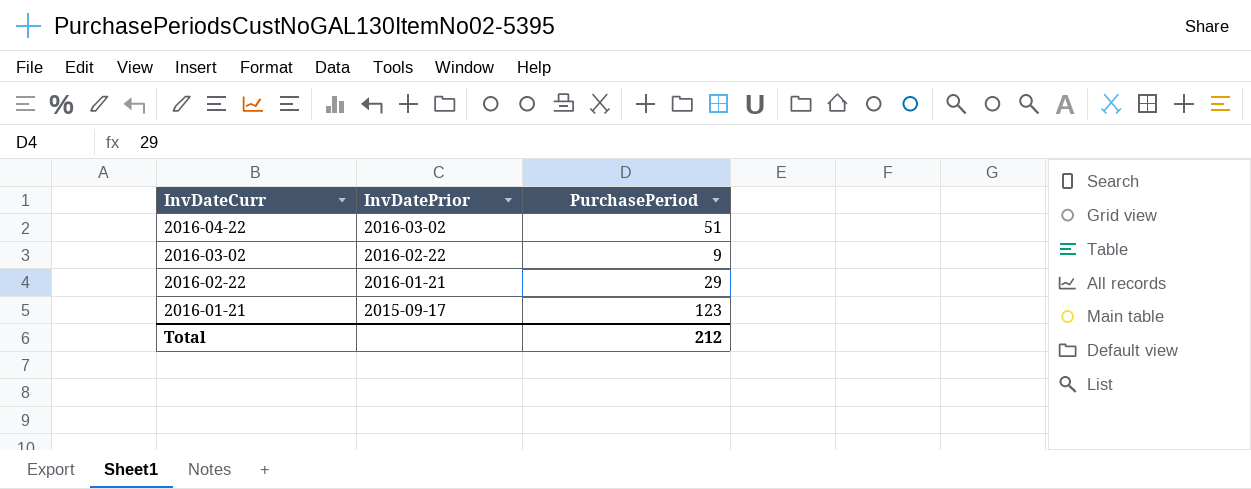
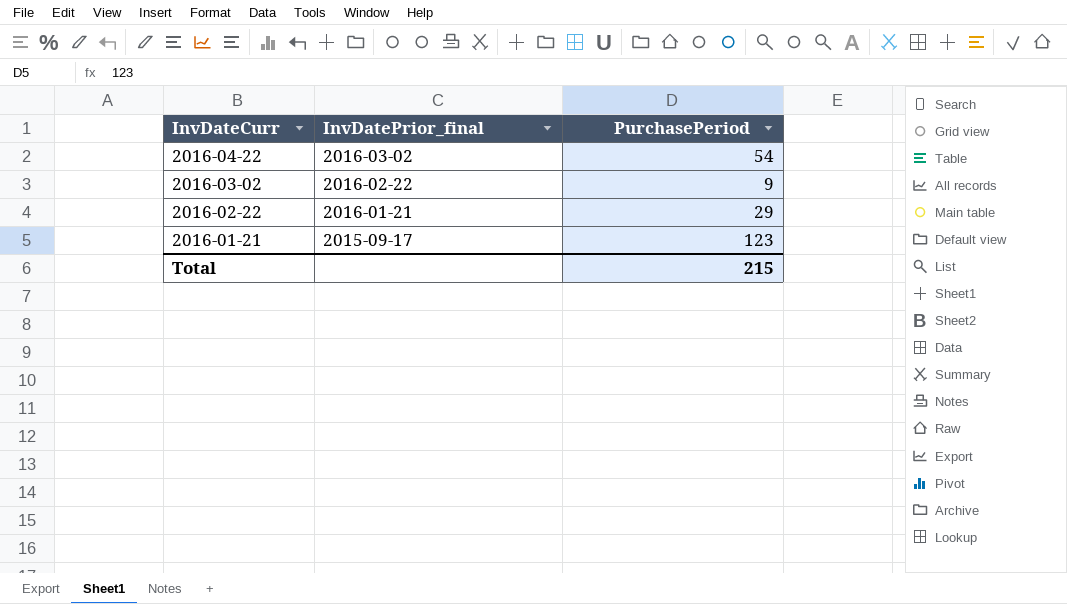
column name: InvDatePrior -> InvDatePrior_final
2016-04-22 | PurchasePeriod: 51 -> 54
Total | PurchasePeriod: 212 -> 215

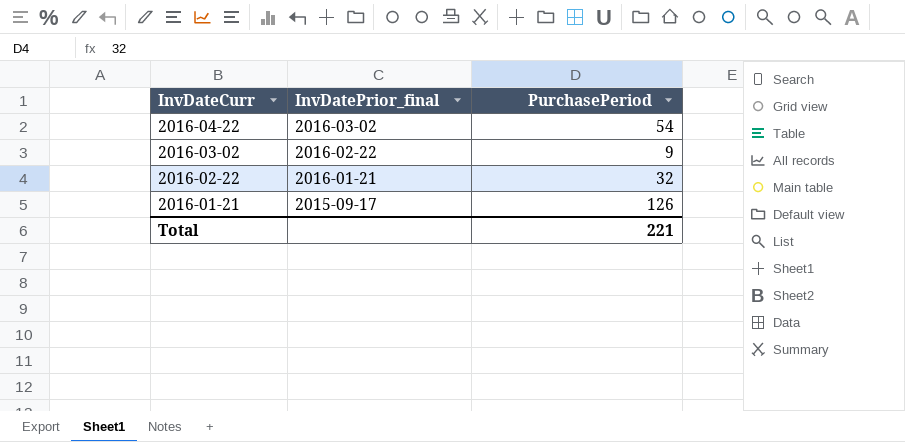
2016-02-22 | PurchasePeriod: 29 -> 32
2016-01-21 | PurchasePeriod: 123 -> 126
Total | PurchasePeriod: 215 -> 221

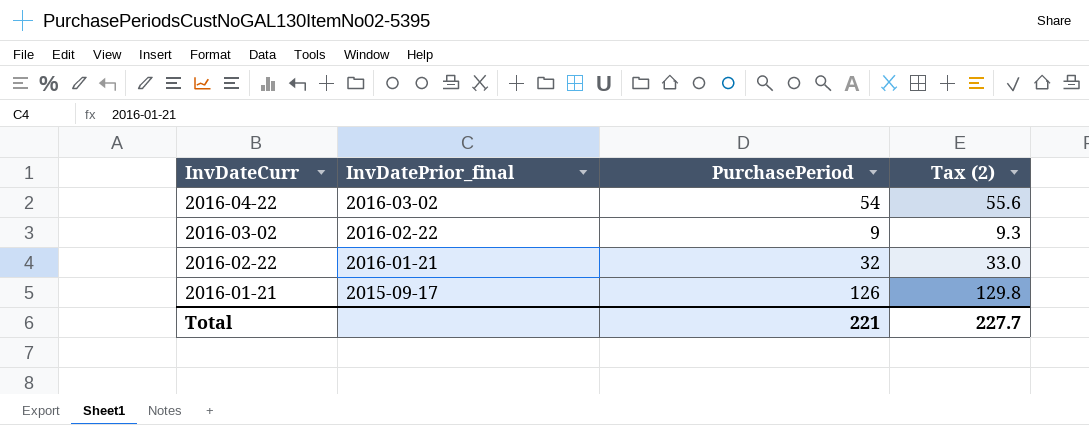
column Tax (2) | formula: none -> [PurchasePeriod] * 1.03

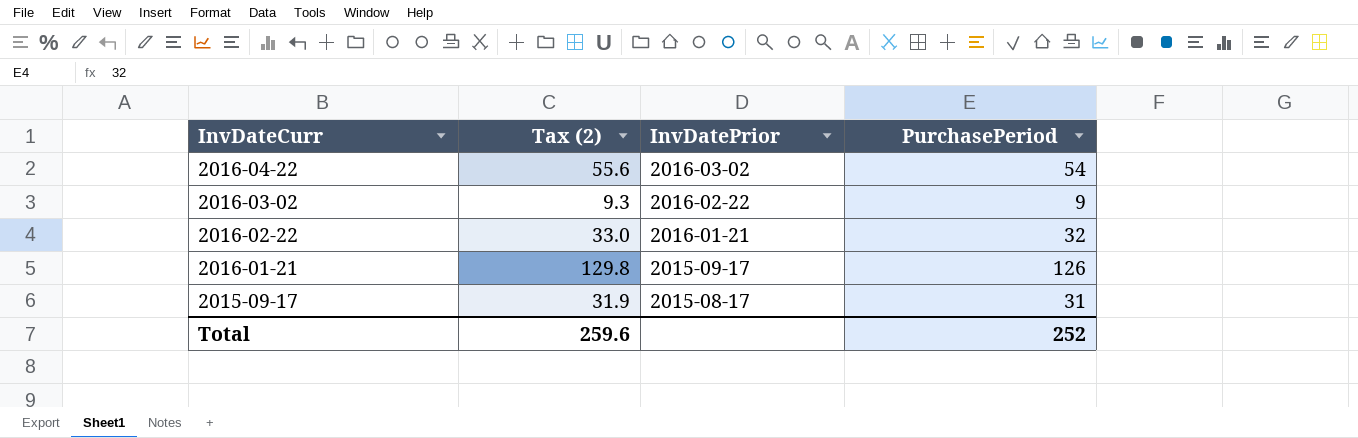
column Tax (2) | position: 4 -> 2
column name: InvDatePrior_final -> InvDatePrior
row 2015-09-17: none -> 31.9 | 2015-08-17 | 31
Total | Tax (2): 227.7 -> 259.6
Total | PurchasePeriod: 221 -> 252

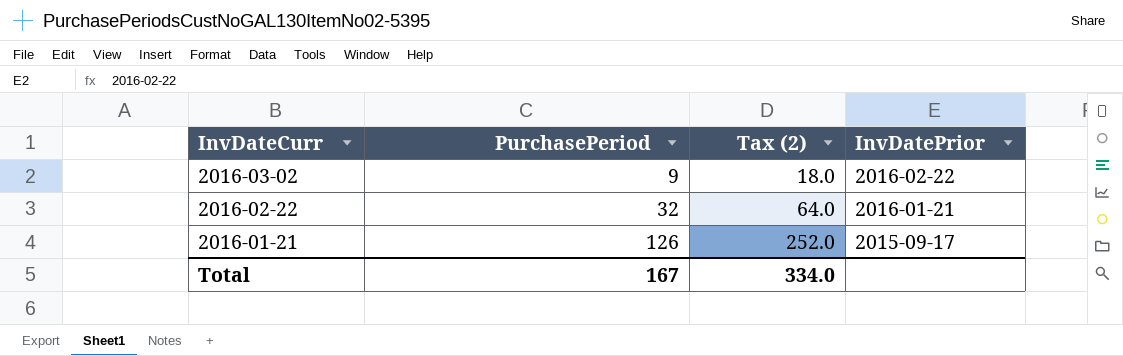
column PurchasePeriod | position: 4 -> 2
column Tax (2) | formula: [PurchasePeriod] * 1.03 -> [PurchasePeriod] * 2
row 2016-04-22: 55.6 | 2016-03-02 | 54 -> none
row 2015-09-17: 31.9 | 2015-08-17 | 31 -> none
Total | PurchasePeriod: 252 -> 167
Total | Tax (2): 259.6 -> 334.0

